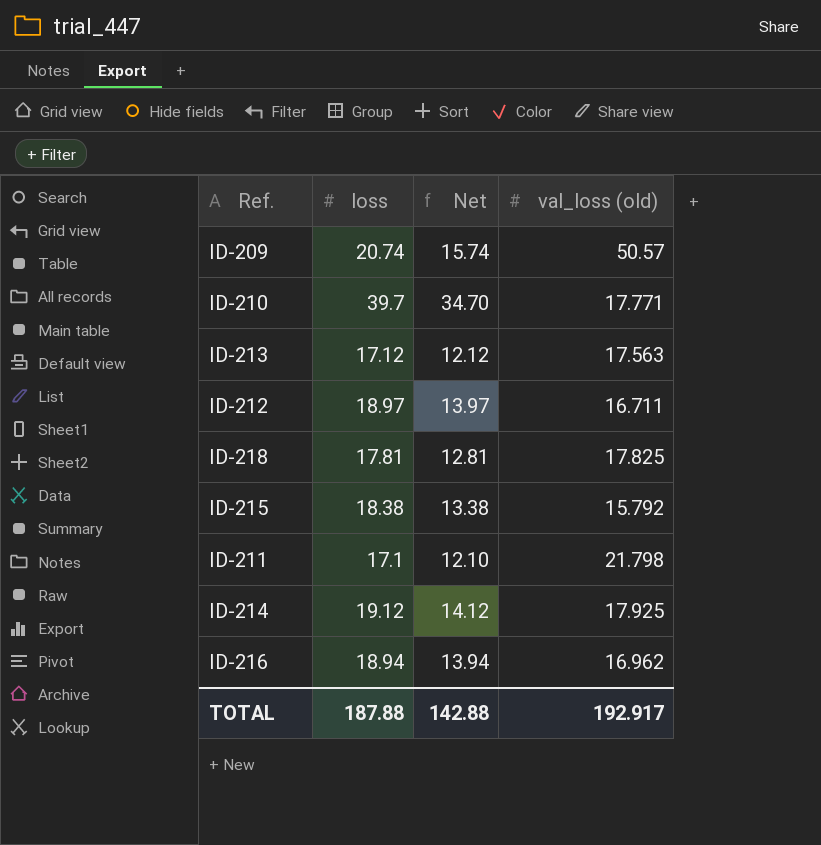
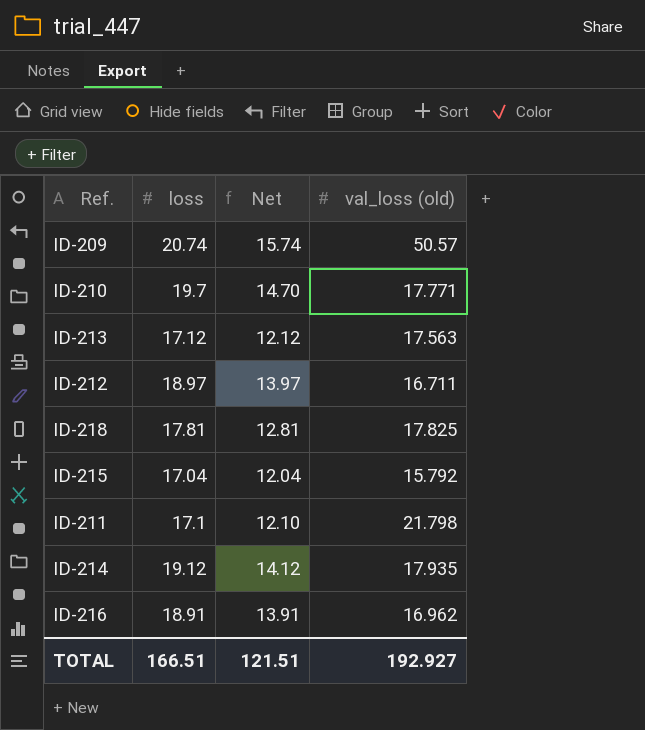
ID-210 | loss: 39.7 -> 19.7
ID-210 | Net: 34.70 -> 14.70
ID-215 | loss: 18.38 -> 17.04
ID-215 | Net: 13.38 -> 12.04
ID-214 | val_loss (old): 17.925 -> 17.935
ID-216 | loss: 18.94 -> 18.91
ID-216 | Net: 13.94 -> 13.91
TOTAL | loss: 187.88 -> 166.51
TOTAL | Net: 142.88 -> 121.51
TOTAL | val_loss (old): 192.917 -> 192.927

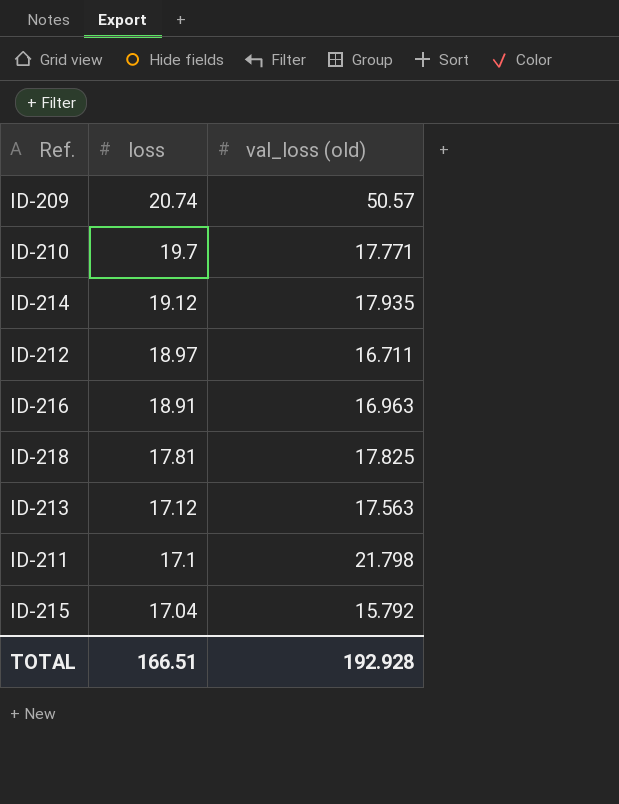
row order: none -> loss descending
column Net | formula: [loss] - 5 -> none
ID-216 | val_loss (old): 16.962 -> 16.963
TOTAL | val_loss (old): 192.927 -> 192.928

